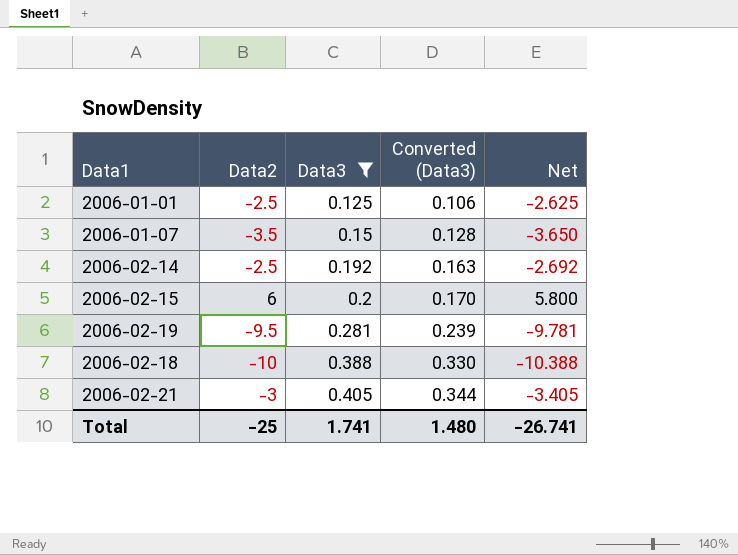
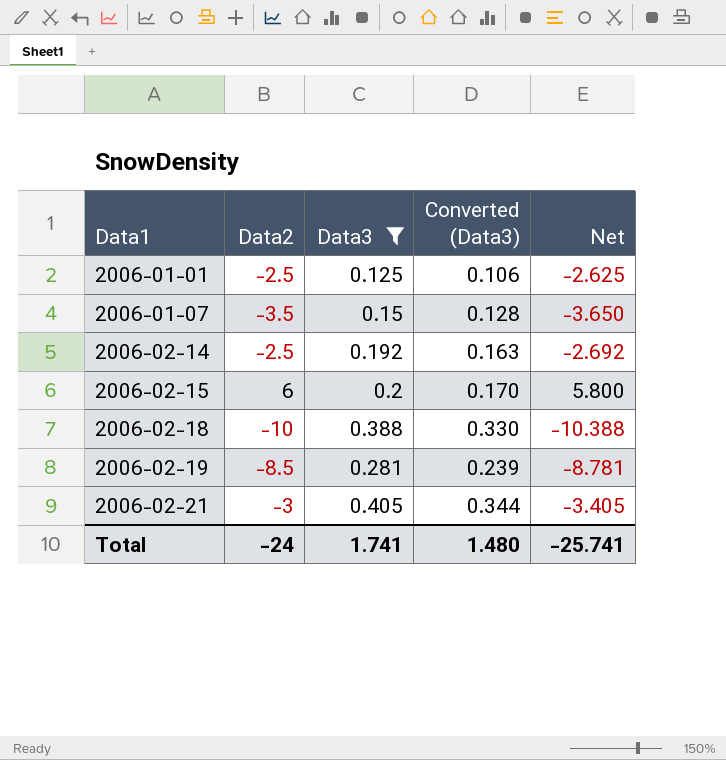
row order: Data3 ascending -> Data1 ascending
2006-02-19 | Data2: -9.5 -> -8.5
2006-02-19 | Net: -9.781 -> -8.781
Total | Data2: -25 -> -24
Total | Net: -26.741 -> -25.741

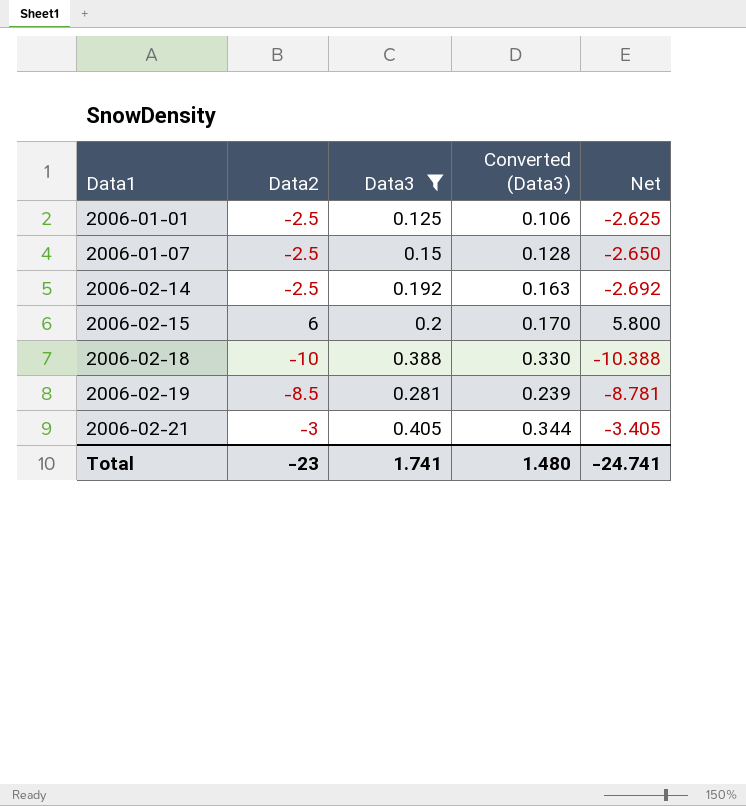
2006-01-07 | Data2: -3.5 -> -2.5
2006-01-07 | Net: -3.650 -> -2.650
Total | Data2: -24 -> -23
Total | Net: -25.741 -> -24.741

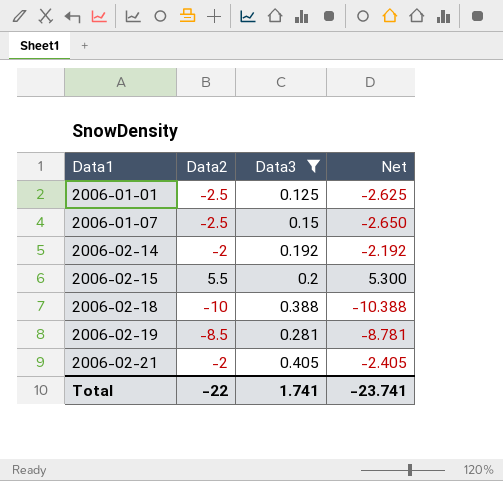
column Converted (Data3) | formula: [Data3] * 0.85 -> none
2006-02-14 | Data2: -2.5 -> -2
2006-02-14 | Net: -2.692 -> -2.192
2006-02-15 | Data2: 6 -> 5.5
2006-02-15 | Net: 5.800 -> 5.300
2006-02-21 | Data2: -3 -> -2
2006-02-21 | Net: -3.405 -> -2.405
Total | Data2: -23 -> -22
Total | Net: -24.741 -> -23.741

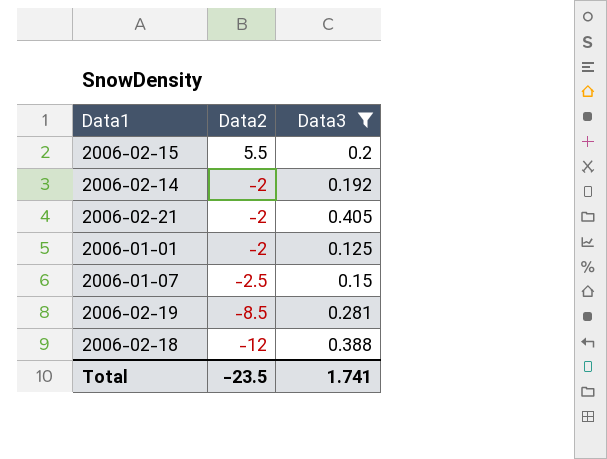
row order: Data1 ascending -> Data2 descending
column Net | formula: [Data2] - [Data3] -> none
2006-01-01 | Data2: -2.5 -> -2
2006-02-18 | Data2: -10 -> -12
Total | Data2: -22 -> -23.5

